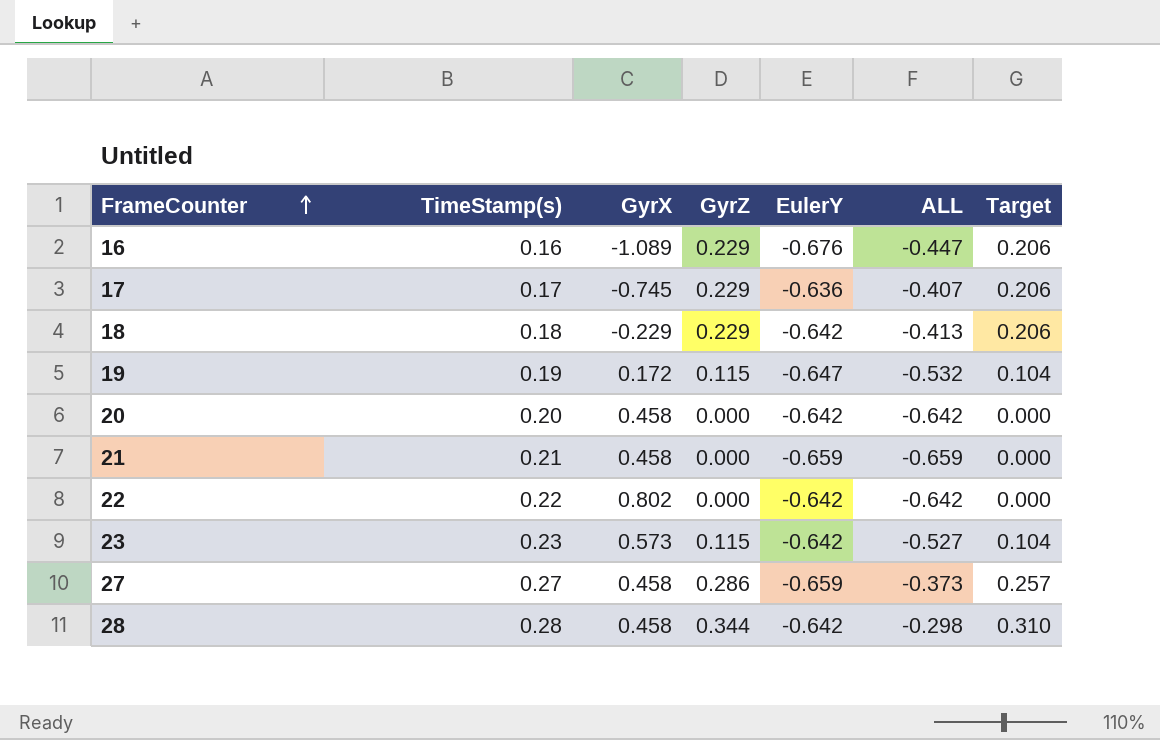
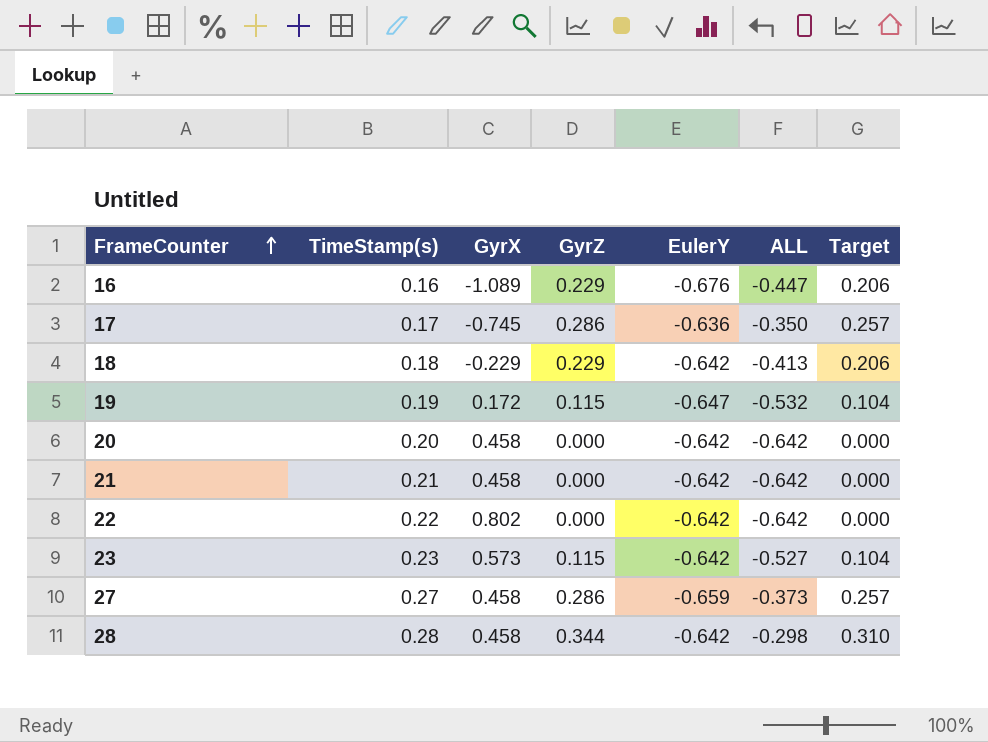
17 | GyrZ: 0.229 -> 0.286
17 | ALL: -0.407 -> -0.350
17 | Target: 0.206 -> 0.257
21 | EulerY: -0.659 -> -0.642
21 | ALL: -0.659 -> -0.642

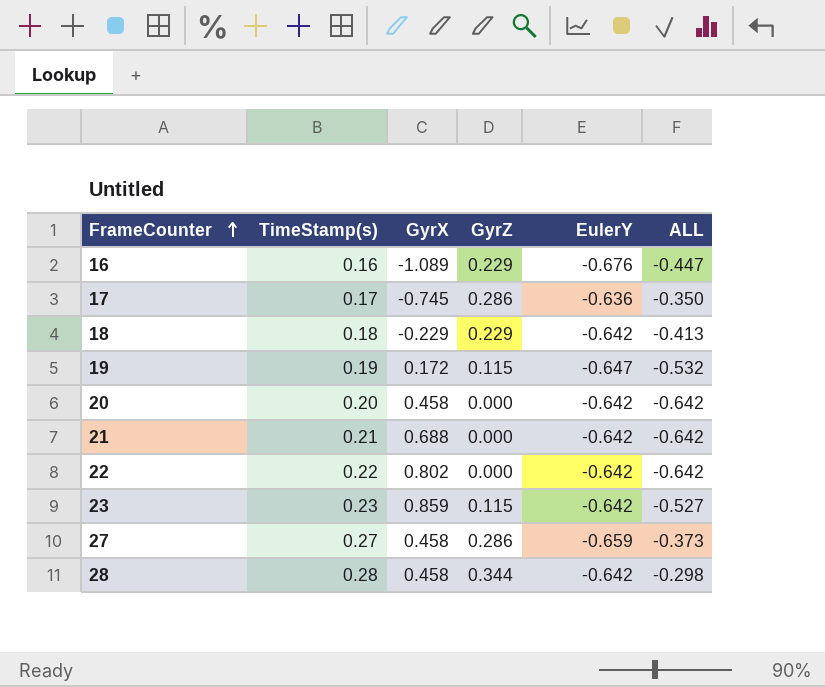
column Target | formula: [GyrZ] * 0.9 -> none
21 | GyrX: 0.458 -> 0.688
23 | GyrX: 0.573 -> 0.859

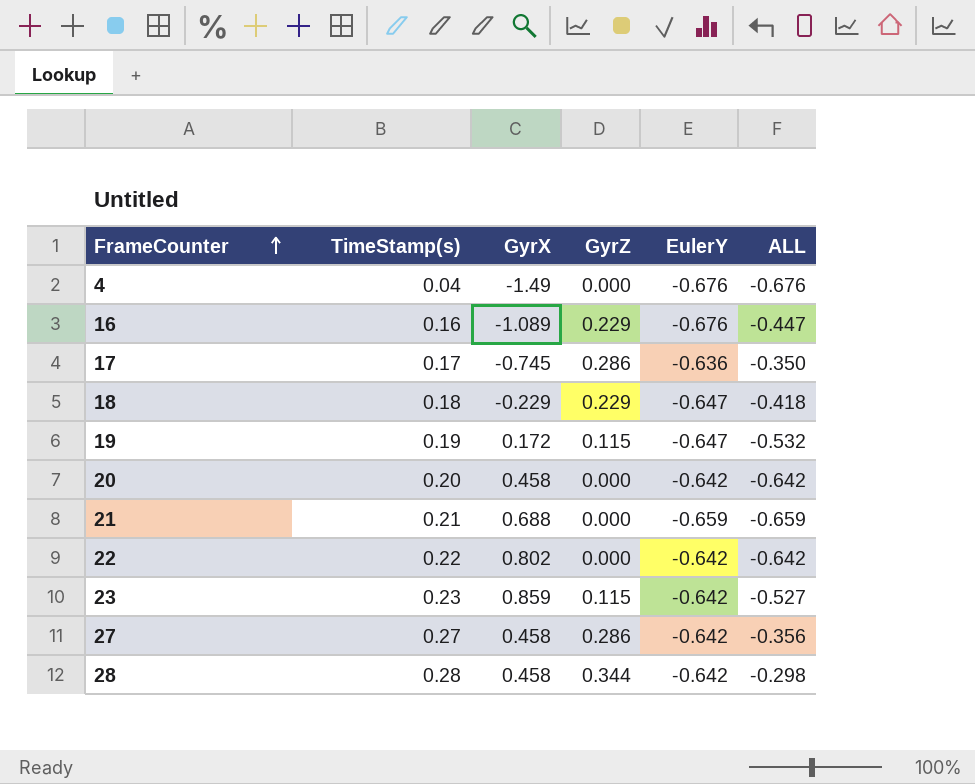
row 4: none -> 0.04 | -1.49 | 0.000 | -0.676 | -0.676
18 | EulerY: -0.642 -> -0.647
18 | ALL: -0.413 -> -0.418
21 | EulerY: -0.642 -> -0.659
21 | ALL: -0.642 -> -0.659
27 | EulerY: -0.659 -> -0.642
27 | ALL: -0.373 -> -0.356

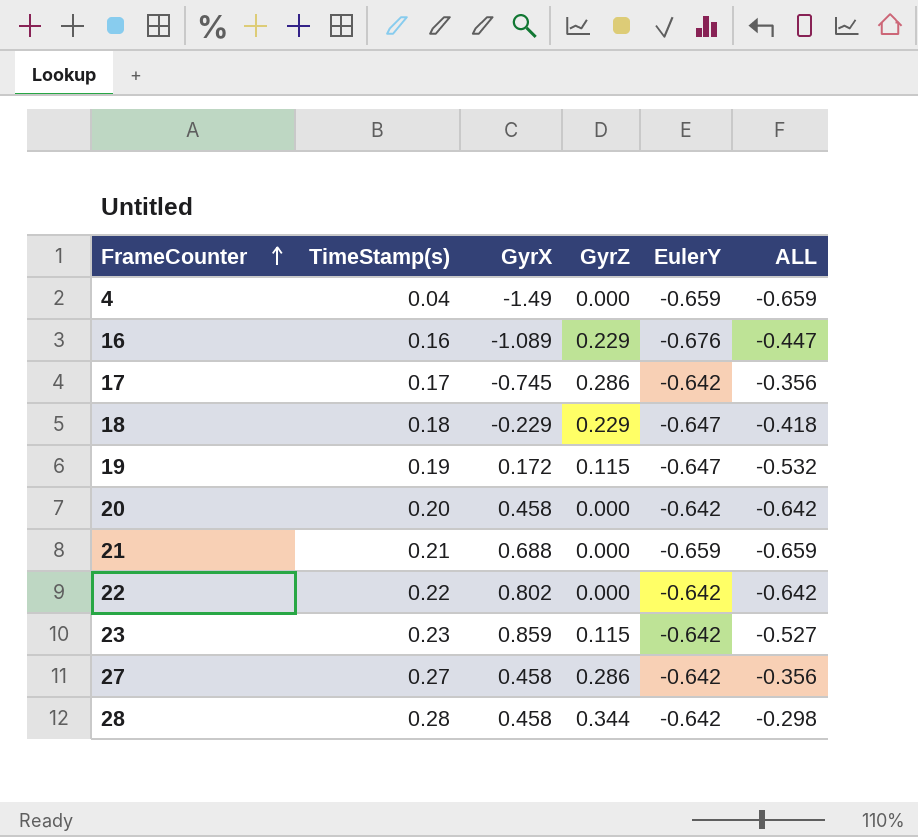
4 | EulerY: -0.676 -> -0.659
4 | ALL: -0.676 -> -0.659
17 | EulerY: -0.636 -> -0.642
17 | ALL: -0.350 -> -0.356

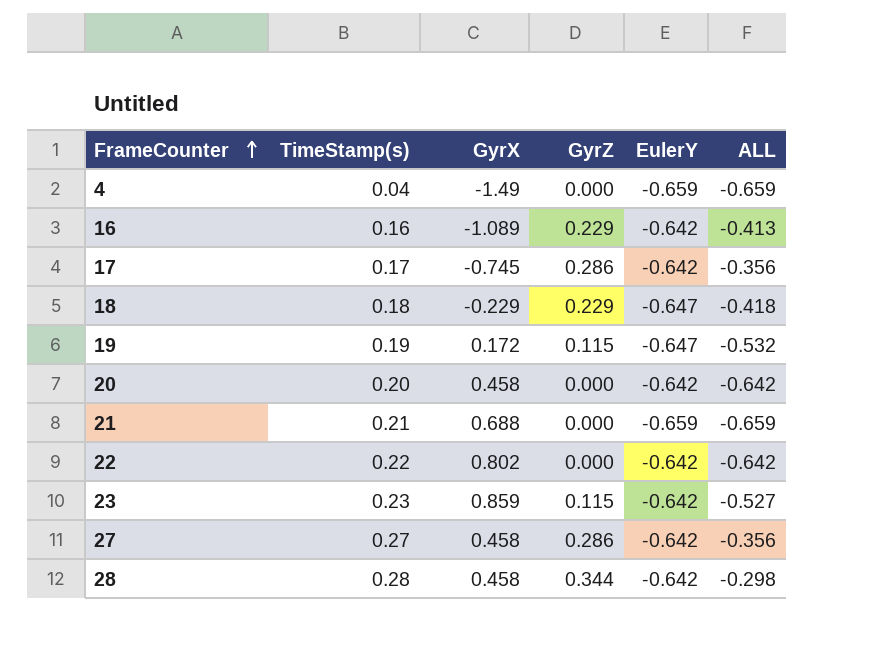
16 | EulerY: -0.676 -> -0.642
16 | ALL: -0.447 -> -0.413

